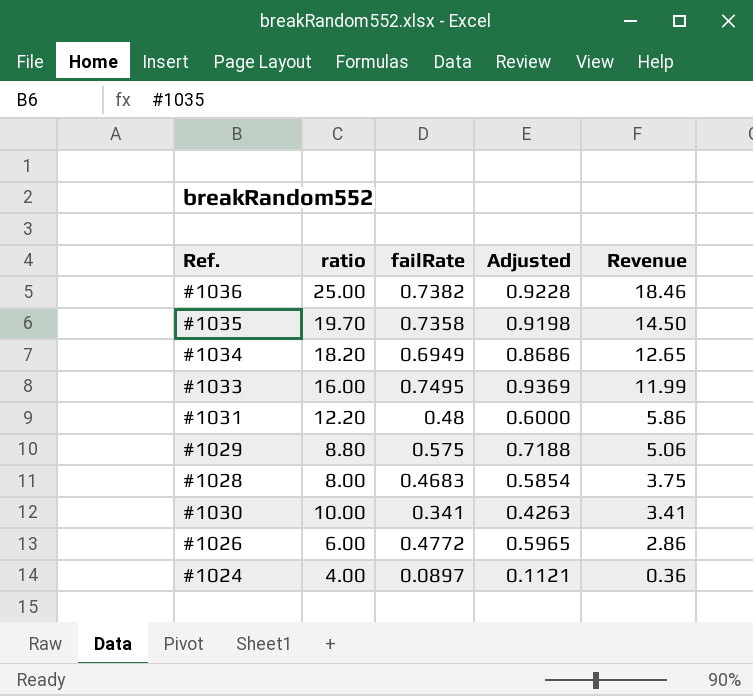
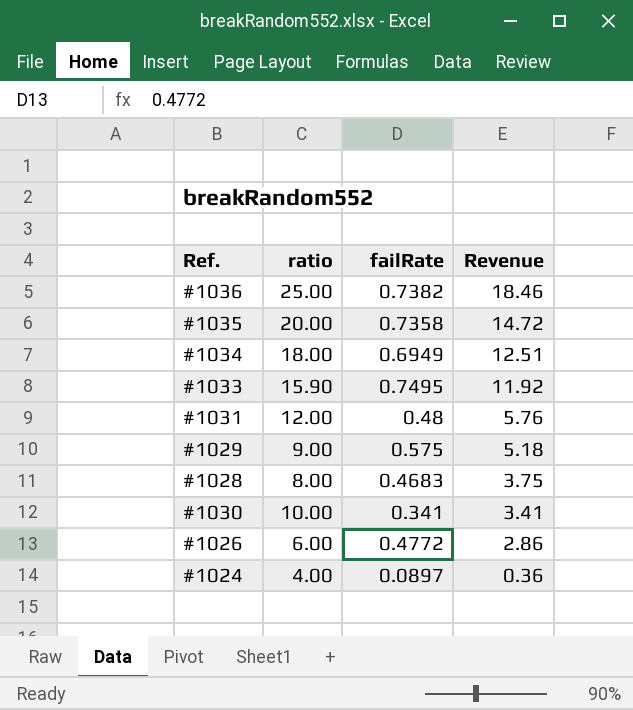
column Adjusted | formula: [failRate] * 1.25 -> none
#1035 | ratio: 19.70 -> 20.00
#1035 | Revenue: 14.50 -> 14.72
#1034 | ratio: 18.20 -> 18.00
#1034 | Revenue: 12.65 -> 12.51
#1033 | ratio: 16.00 -> 15.90
#1033 | Revenue: 11.99 -> 11.92
#1031 | ratio: 12.20 -> 12.00
#1031 | Revenue: 5.86 -> 5.76
#1029 | ratio: 8.80 -> 9.00
#1029 | Revenue: 5.06 -> 5.18

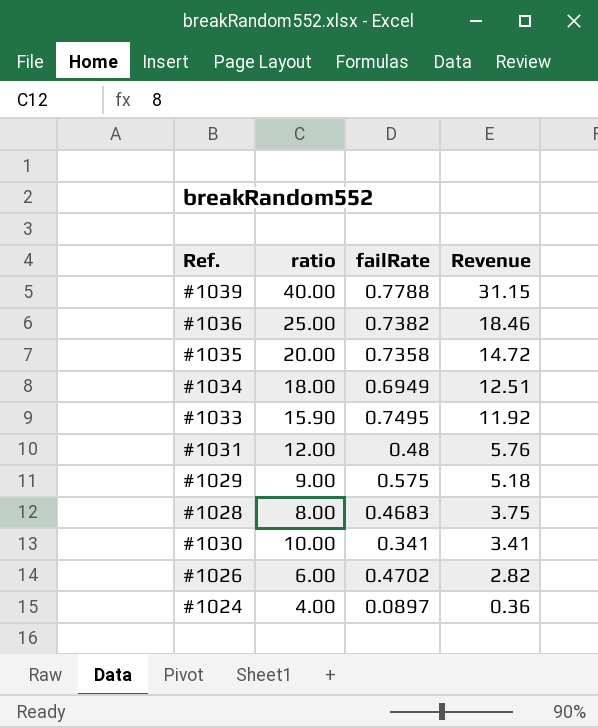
row #1039: none -> 40.00 | 0.7788 | 31.15
#1026 | failRate: 0.4772 -> 0.4702
#1026 | Revenue: 2.86 -> 2.82

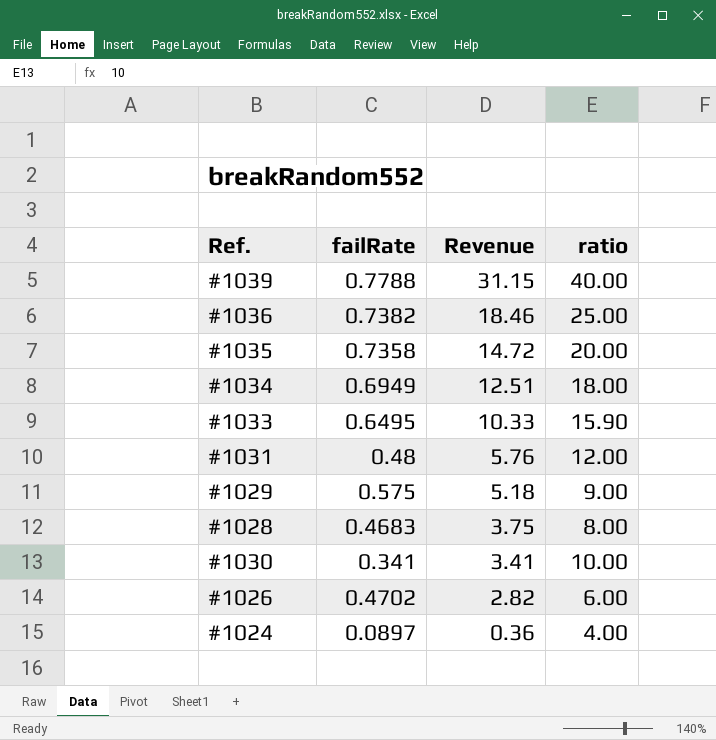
column ratio | position: 2 -> 4
#1033 | failRate: 0.7495 -> 0.6495
#1033 | Revenue: 11.92 -> 10.33

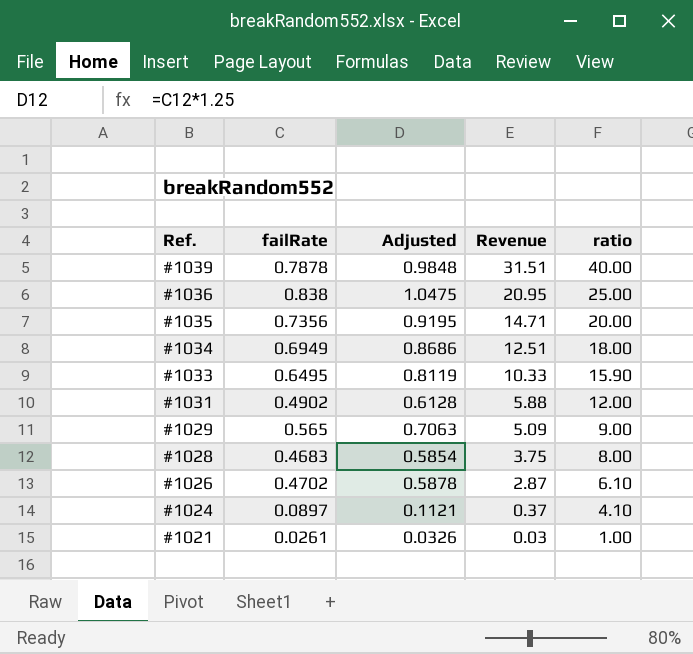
column Adjusted | formula: none -> [failRate] * 1.25
row #1030: 0.341 | 3.41 | 10.00 -> none
#1039 | failRate: 0.7788 -> 0.7878
#1039 | Revenue: 31.15 -> 31.51
#1036 | failRate: 0.7382 -> 0.838
#1036 | Revenue: 18.46 -> 20.95
#1035 | failRate: 0.7358 -> 0.7356
#1035 | Revenue: 14.72 -> 14.71
#1031 | failRate: 0.48 -> 0.4902
#1031 | Revenue: 5.76 -> 5.88
#1029 | failRate: 0.575 -> 0.565
#1029 | Revenue: 5.18 -> 5.09
#1026 | Revenue: 2.82 -> 2.87
#1026 | ratio: 6.00 -> 6.10
#1024 | Revenue: 0.36 -> 0.37
#1024 | ratio: 4.00 -> 4.10
row #1021: none -> 0.0261 | 0.0326 | 0.03 | 1.00

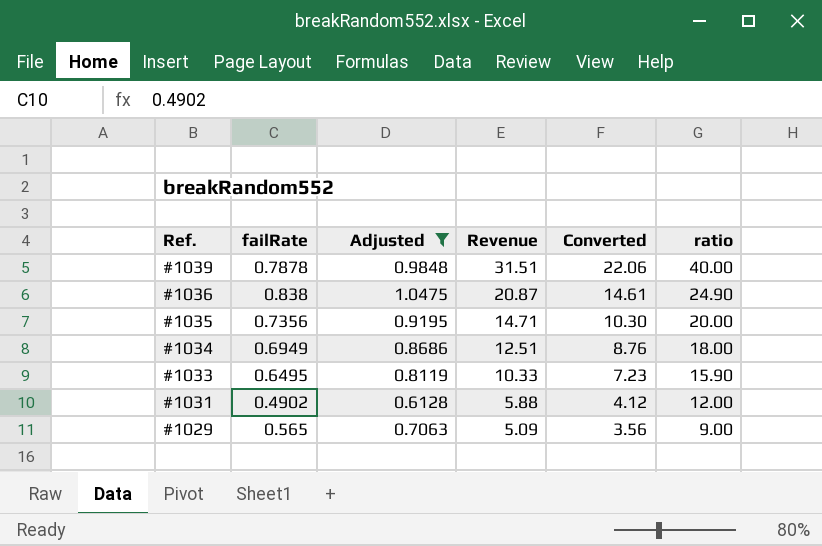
filter: none -> Adjusted >= 0.6128
column Converted | formula: none -> [Revenue] * 0.7
#1036 | Revenue: 20.95 -> 20.87
#1036 | ratio: 25.00 -> 24.90

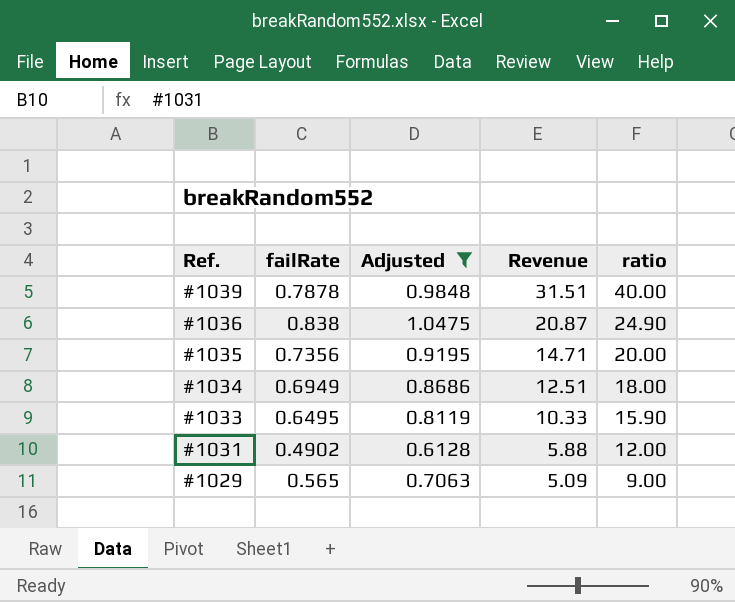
column Converted | formula: [Revenue] * 0.7 -> none

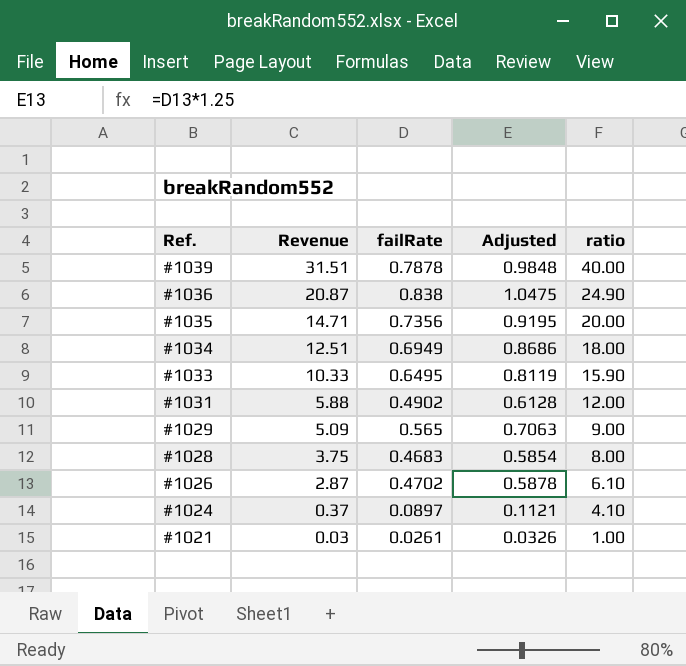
filter: Adjusted >= 0.6128 -> none
column Revenue | position: 4 -> 2

